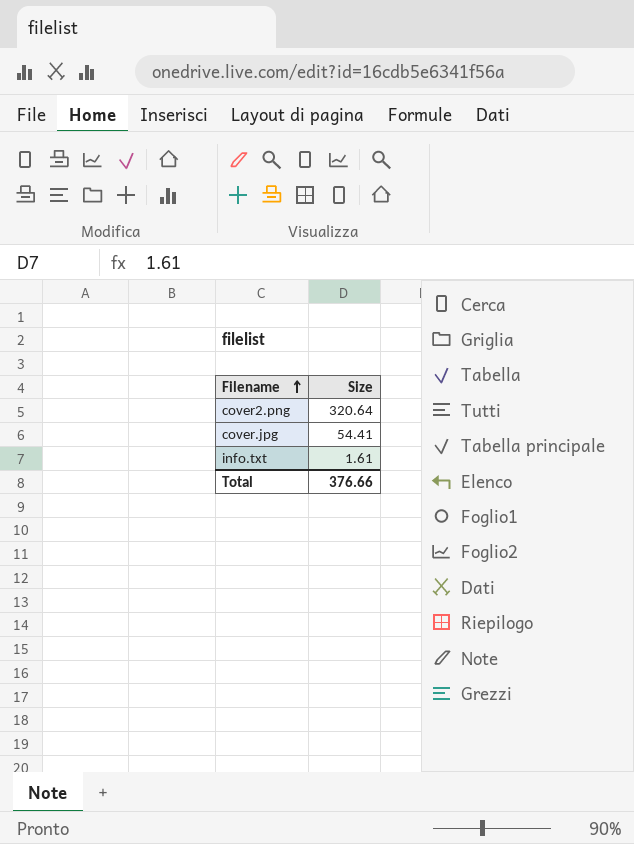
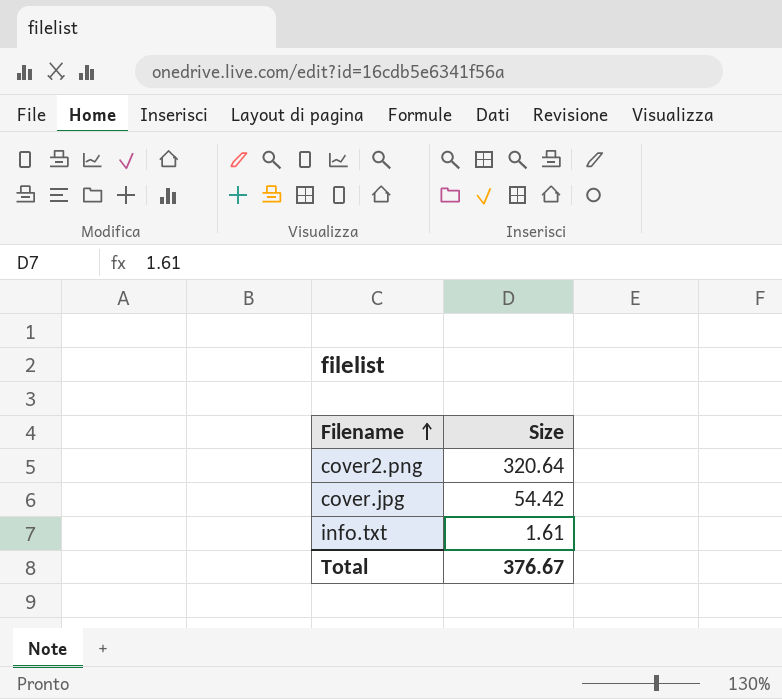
cover.jpg | Size: 54.41 -> 54.42
Total | Size: 376.66 -> 376.67

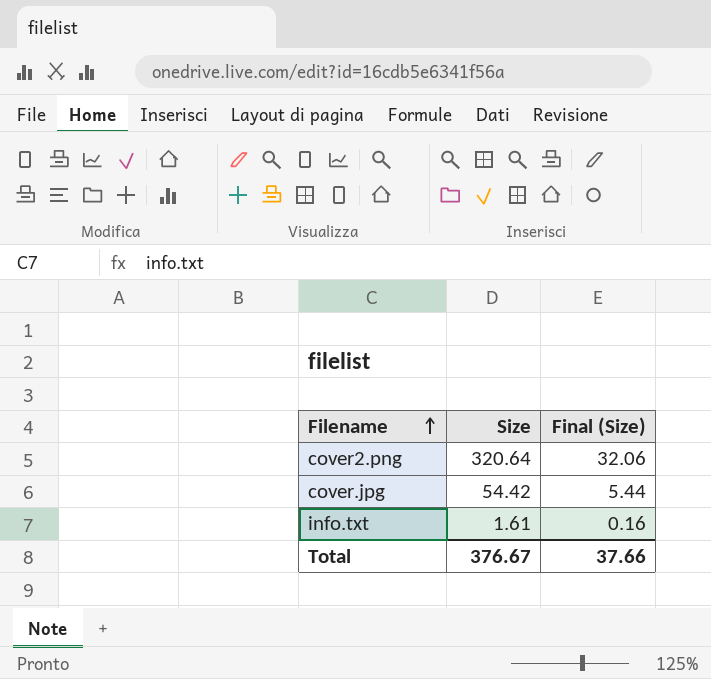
column Final (Size) | formula: none -> [Size] * 0.1

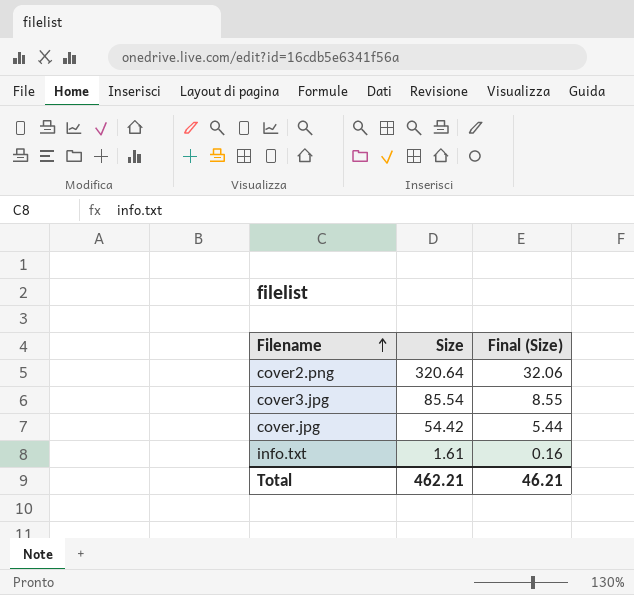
row cover3.jpg: none -> 85.54 | 8.55
Total | Size: 376.67 -> 462.21
Total | Final (Size): 37.66 -> 46.21

